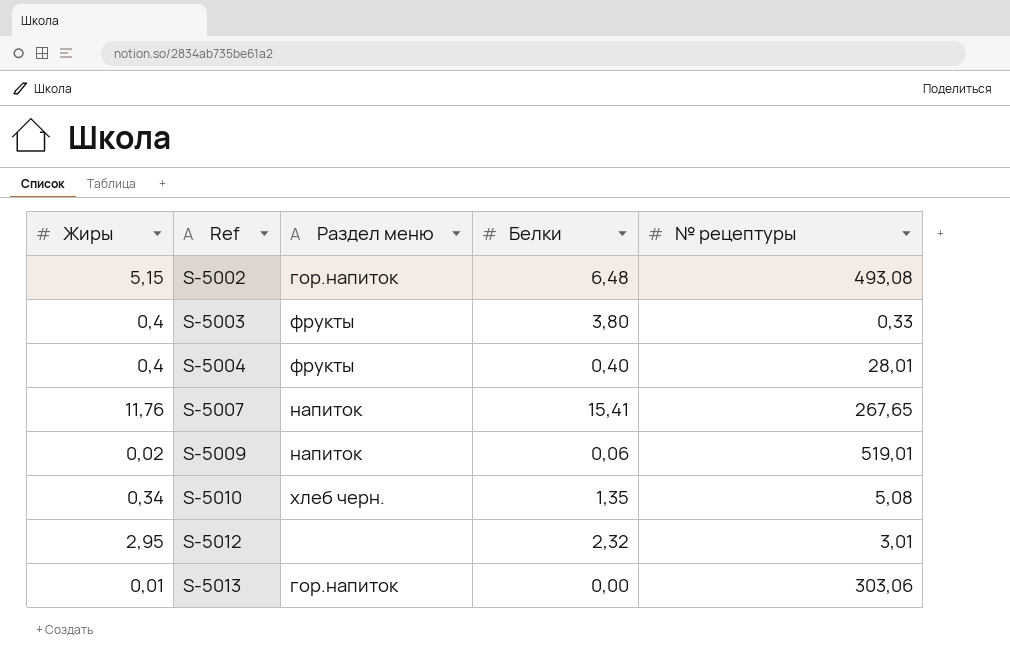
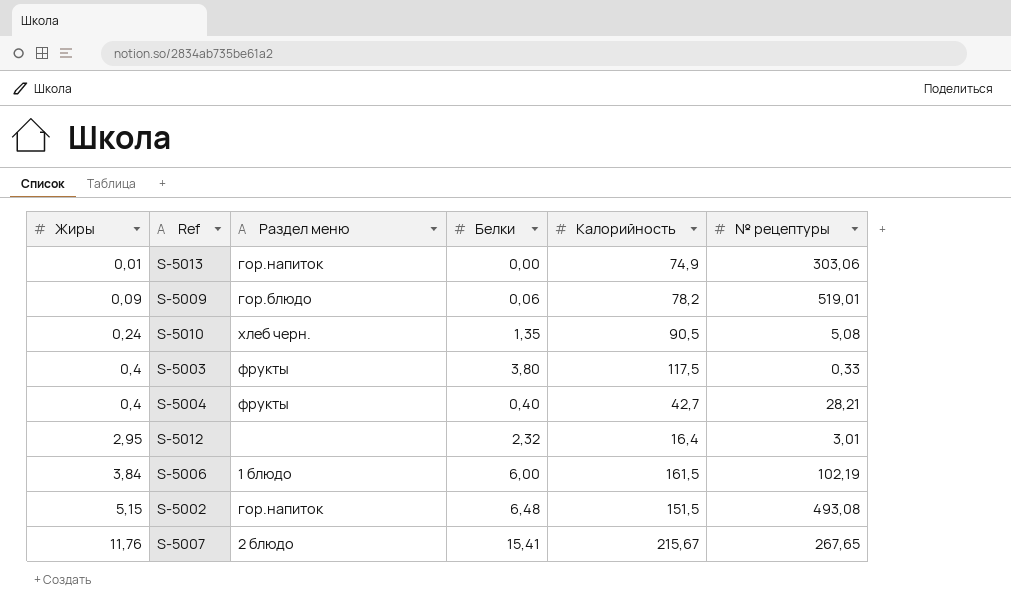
row order: Ref ascending -> Жиры ascending
column Калорийность | position: none -> 5
S-5009 | Жиры: 0,02 -> 0,09
S-5009 | Раздел меню: напиток -> гор.блюдо
S-5010 | Жиры: 0,34 -> 0,24
S-5004 | № рецептуры: 28,01 -> 28,21
row S-5006: none -> 3,84 | 1 блюдо | 6,00 | 161,5 | 102,19
S-5007 | Раздел меню: напиток -> 2 блюдо

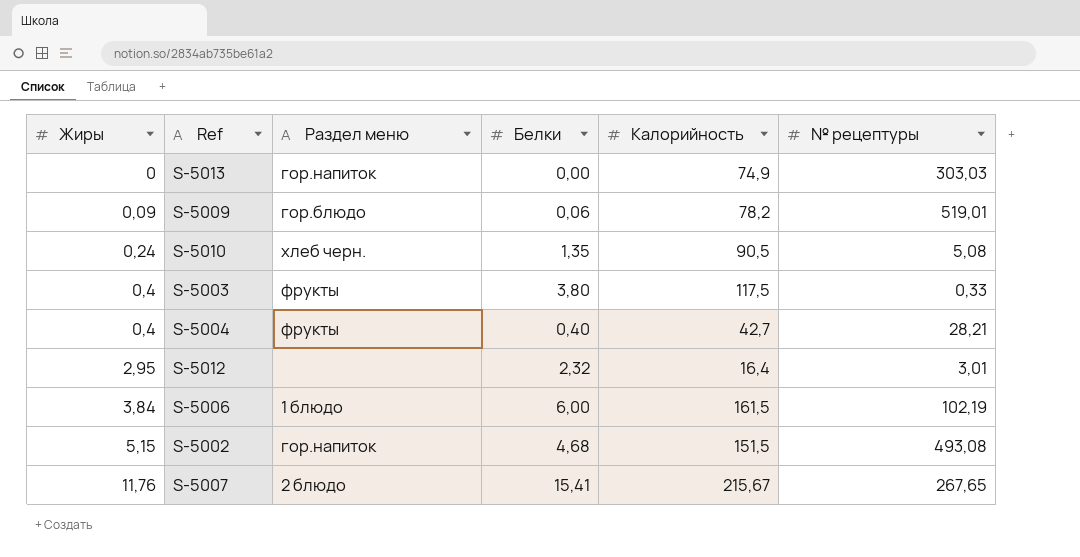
S-5013 | Жиры: 0,01 -> 0
S-5013 | № рецептуры: 303,06 -> 303,03
S-5002 | Белки: 6,48 -> 4,68

